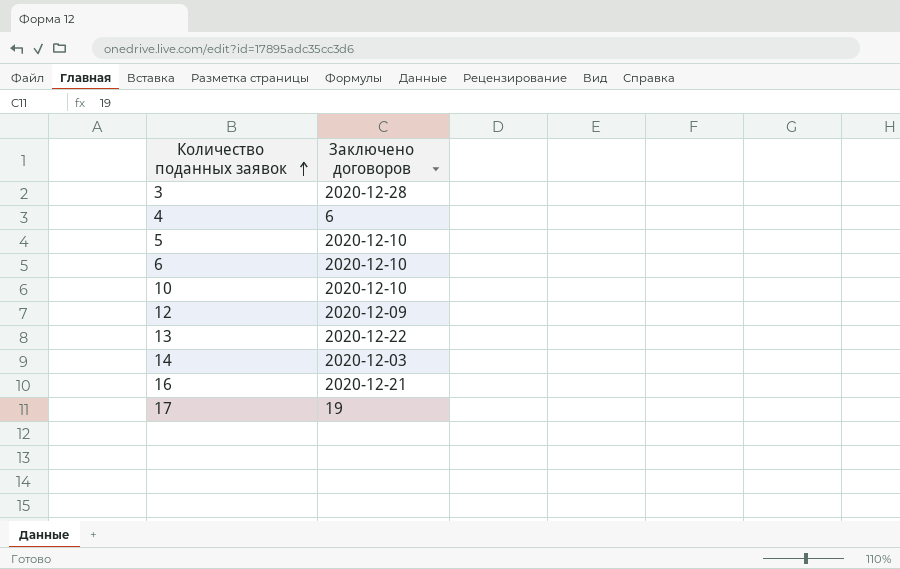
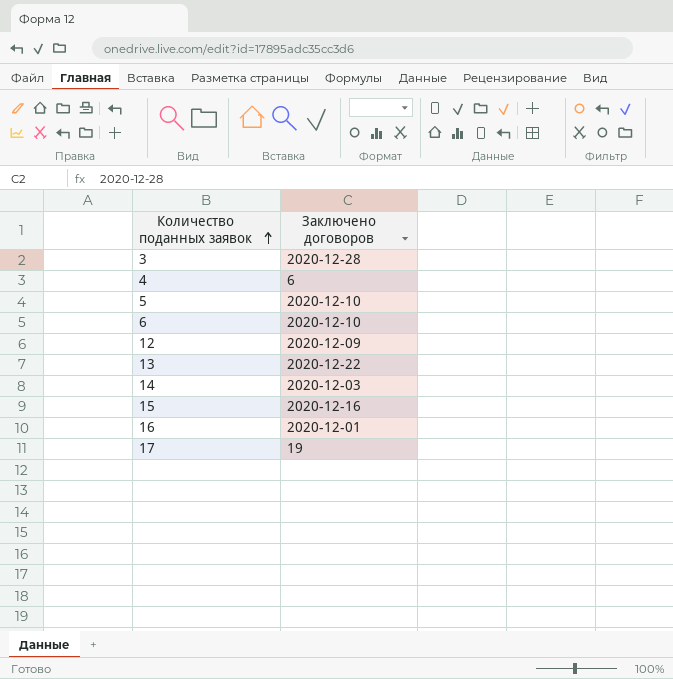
row 10: 2020-12-10 -> none
row 15: none -> 2020-12-16
16 | Заключено договоров: 2020-12-21 -> 2020-12-01

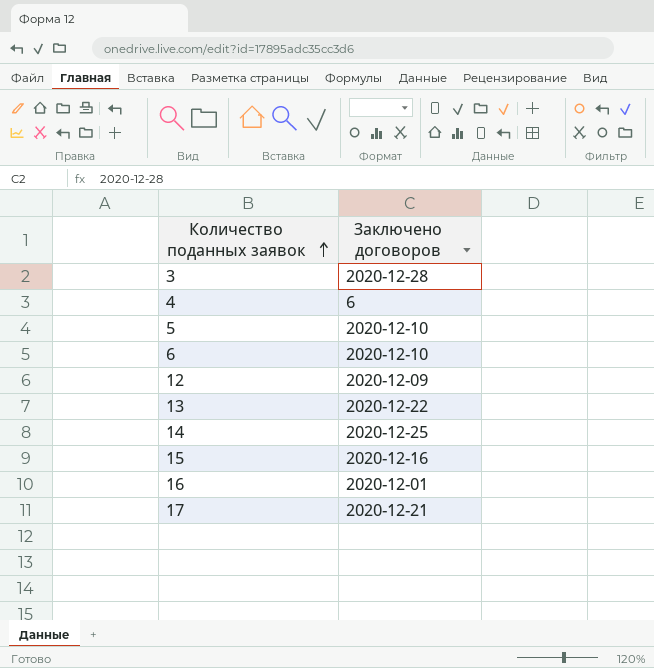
14 | Заключено договоров: 2020-12-03 -> 2020-12-25
17 | Заключено договоров: 19 -> 2020-12-21

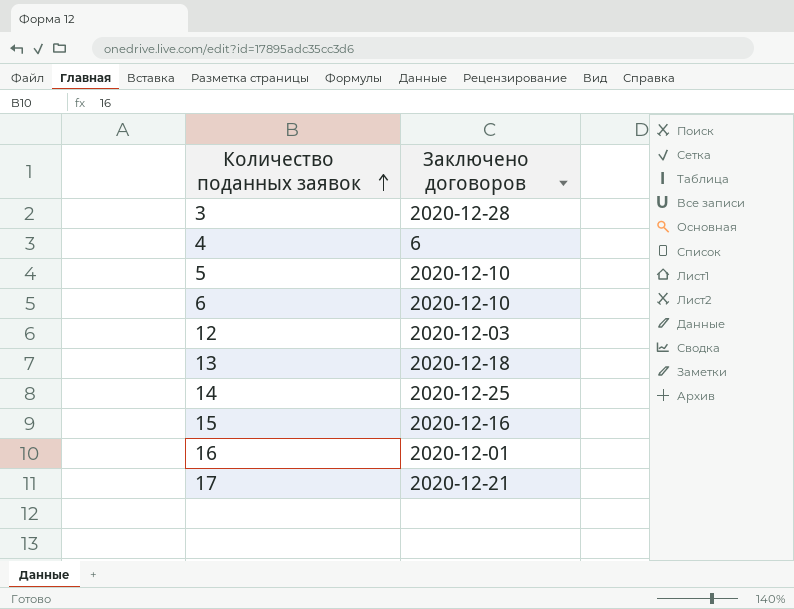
12 | Заключено договоров: 2020-12-09 -> 2020-12-03
13 | Заключено договоров: 2020-12-22 -> 2020-12-18

